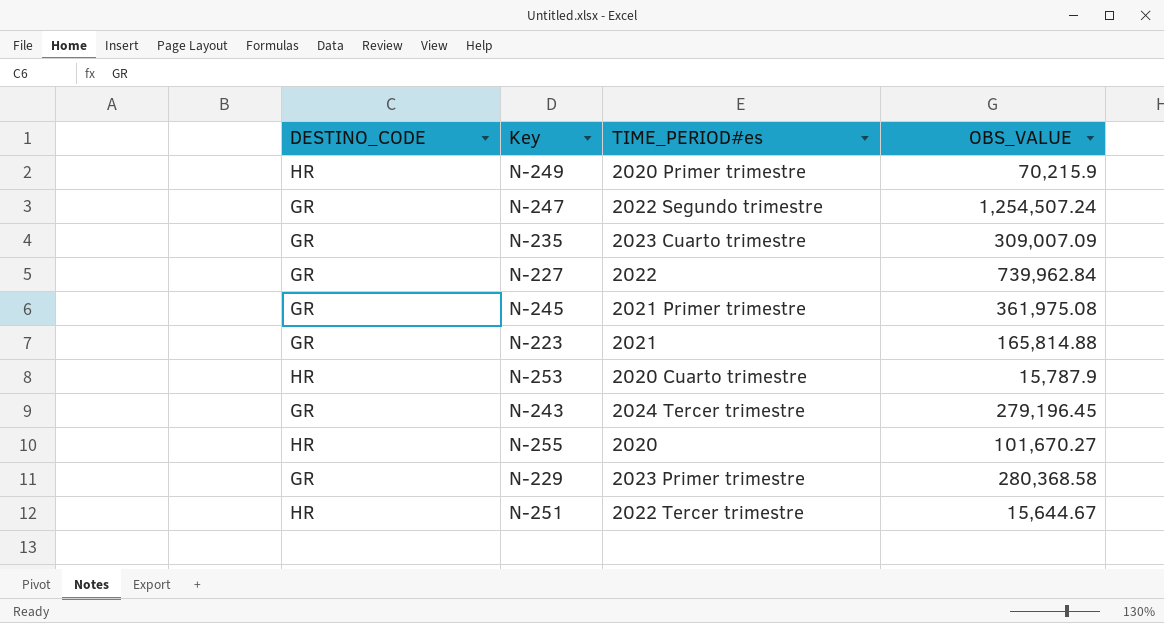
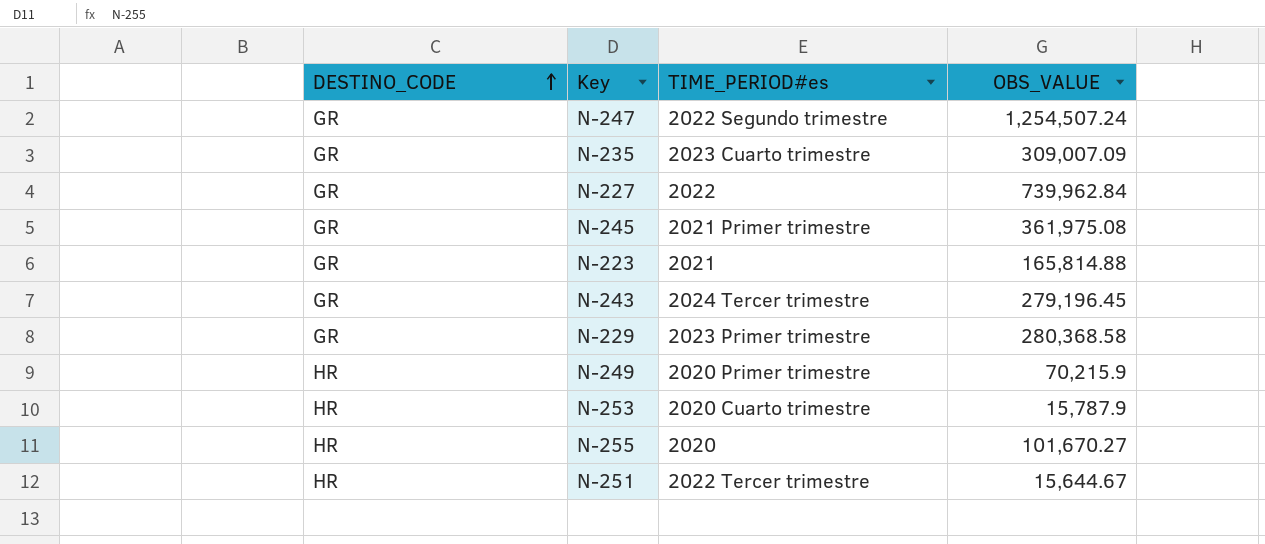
row order: none -> DESTINO_CODE ascending

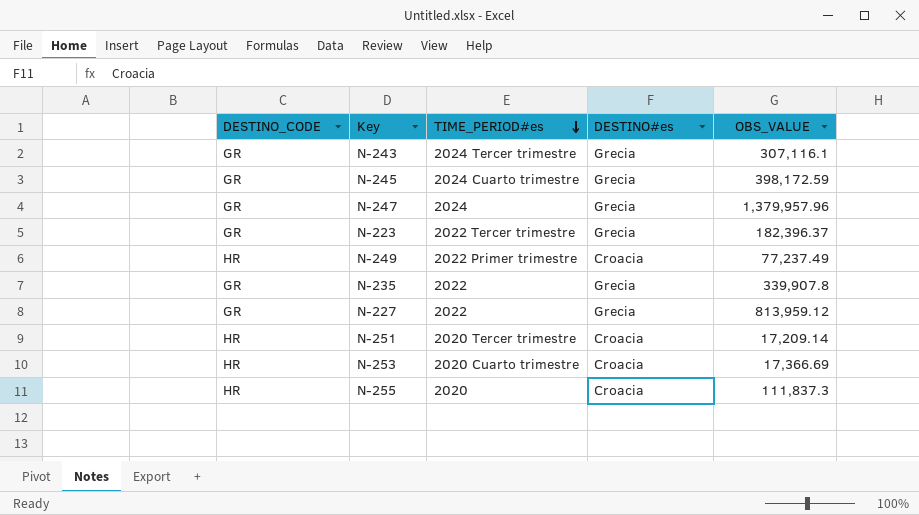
row order: DESTINO_CODE ascending -> TIME_PERIOD#es descending
column DESTINO#es | position: none -> 4
row N-229: GR | 2023 Primer trimestre | 280,368.58 -> none
N-243 | OBS_VALUE: 279,196.45 -> 307,116.1
N-245 | TIME_PERIOD#es: 2021 Primer trimestre -> 2024 Cuarto trimestre
N-245 | OBS_VALUE: 361,975.08 -> 398,172.59
N-247 | TIME_PERIOD#es: 2022 Segundo trimestre -> 2024
N-247 | OBS_VALUE: 1,254,507.24 -> 1,379,957.96
N-223 | TIME_PERIOD#es: 2021 -> 2022 Tercer trimestre
N-223 | OBS_VALUE: 165,814.88 -> 182,396.37
N-249 | TIME_PERIOD#es: 2020 Primer trimestre -> 2022 Primer trimestre
N-249 | OBS_VALUE: 70,215.9 -> 77,237.49
N-235 | TIME_PERIOD#es: 2023 Cuarto trimestre -> 2022
N-235 | OBS_VALUE: 309,007.09 -> 339,907.8
N-227 | OBS_VALUE: 739,962.84 -> 813,959.12
N-251 | TIME_PERIOD#es: 2022 Tercer trimestre -> 2020 Tercer trimestre
N-251 | OBS_VALUE: 15,644.67 -> 17,209.14
N-253 | OBS_VALUE: 15,787.9 -> 17,366.69
N-255 | OBS_VALUE: 101,670.27 -> 111,837.3

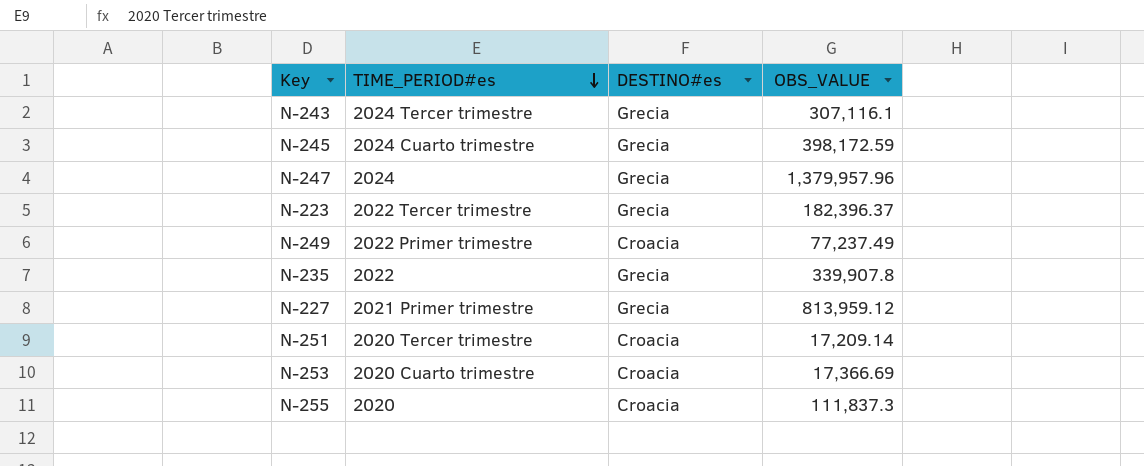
column DESTINO_CODE | position: 1 -> none
N-227 | TIME_PERIOD#es: 2022 -> 2021 Primer trimestre

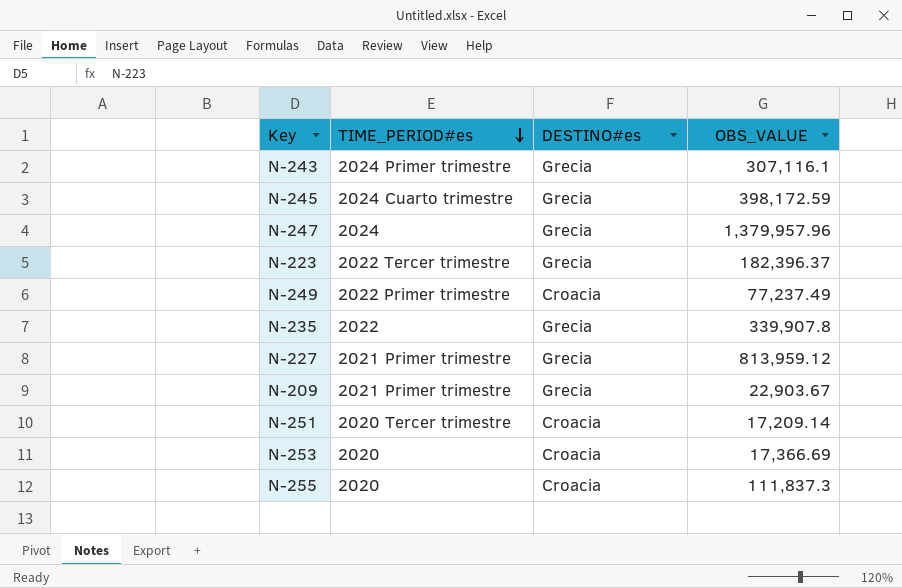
N-243 | TIME_PERIOD#es: 2024 Tercer trimestre -> 2024 Primer trimestre
row N-209: none -> 2021 Primer trimestre | Grecia | 22,903.67
N-253 | TIME_PERIOD#es: 2020 Cuarto trimestre -> 2020

